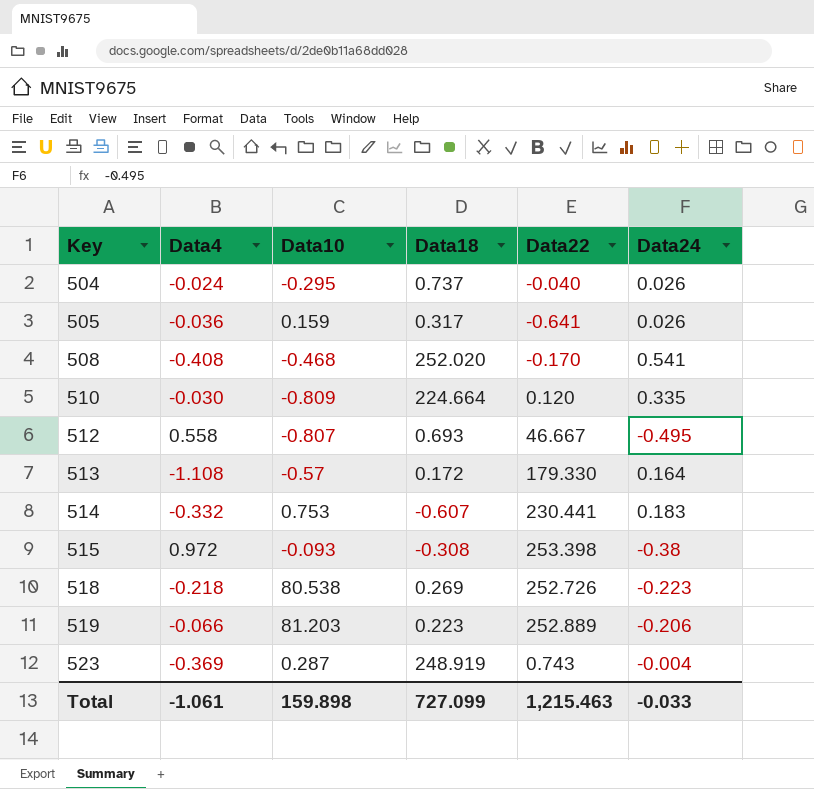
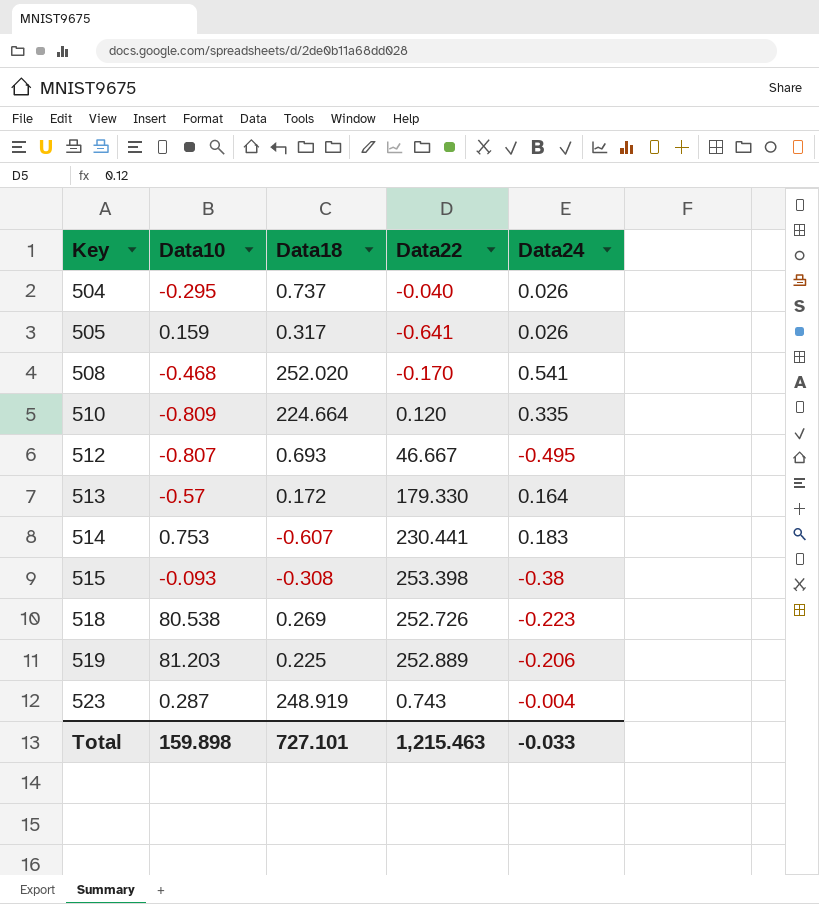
column Data4 | position: 2 -> none
519 | Data18: 0.223 -> 0.225
Total | Data18: 727.099 -> 727.101

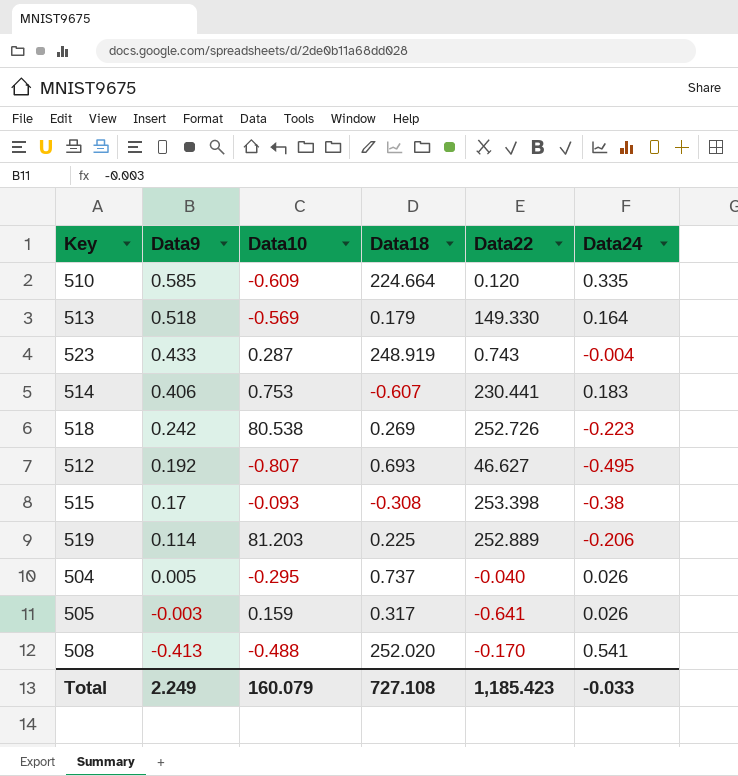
row order: Key ascending -> Data9 descending
column Data9 | position: none -> 2
510 | Data10: -0.809 -> -0.609
513 | Data10: -0.57 -> -0.569
513 | Data18: 0.172 -> 0.179
513 | Data22: 179.330 -> 149.330
512 | Data22: 46.667 -> 46.627
508 | Data10: -0.468 -> -0.488
Total | Data10: 159.898 -> 160.079
Total | Data18: 727.101 -> 727.108
Total | Data22: 1,215.463 -> 1,185.423

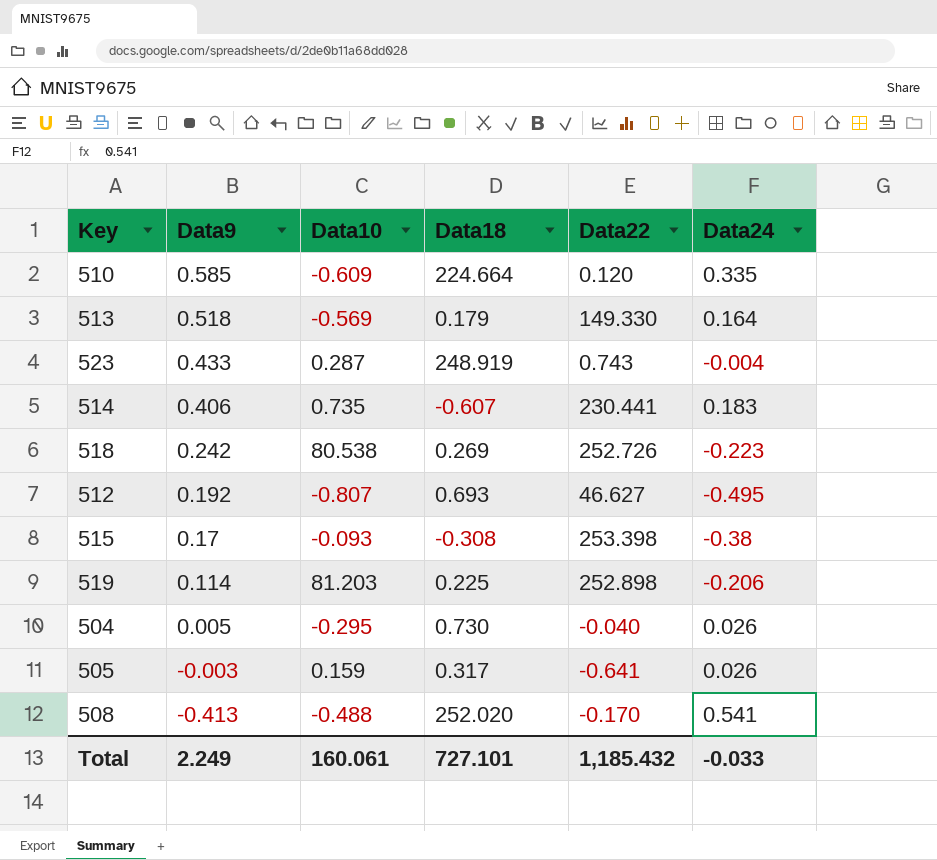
514 | Data10: 0.753 -> 0.735
519 | Data22: 252.889 -> 252.898
504 | Data18: 0.737 -> 0.730
Total | Data10: 160.079 -> 160.061
Total | Data18: 727.108 -> 727.101
Total | Data22: 1,185.423 -> 1,185.432

